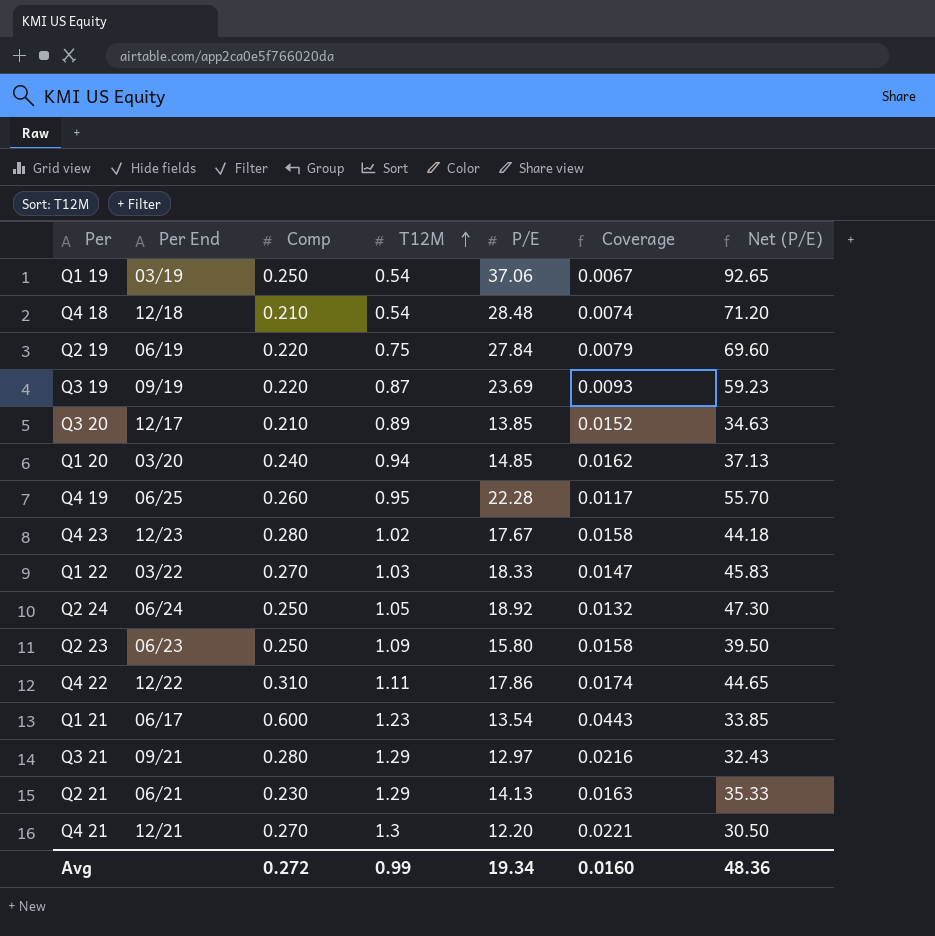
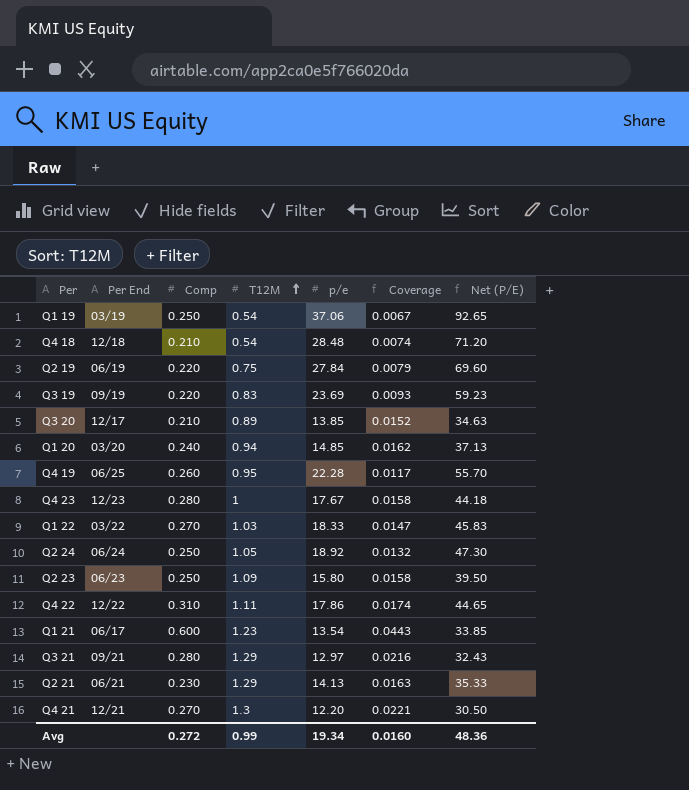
column name: P/E -> p/e
Q3 19 | T12M: 0.87 -> 0.83
Q4 23 | T12M: 1.02 -> 1

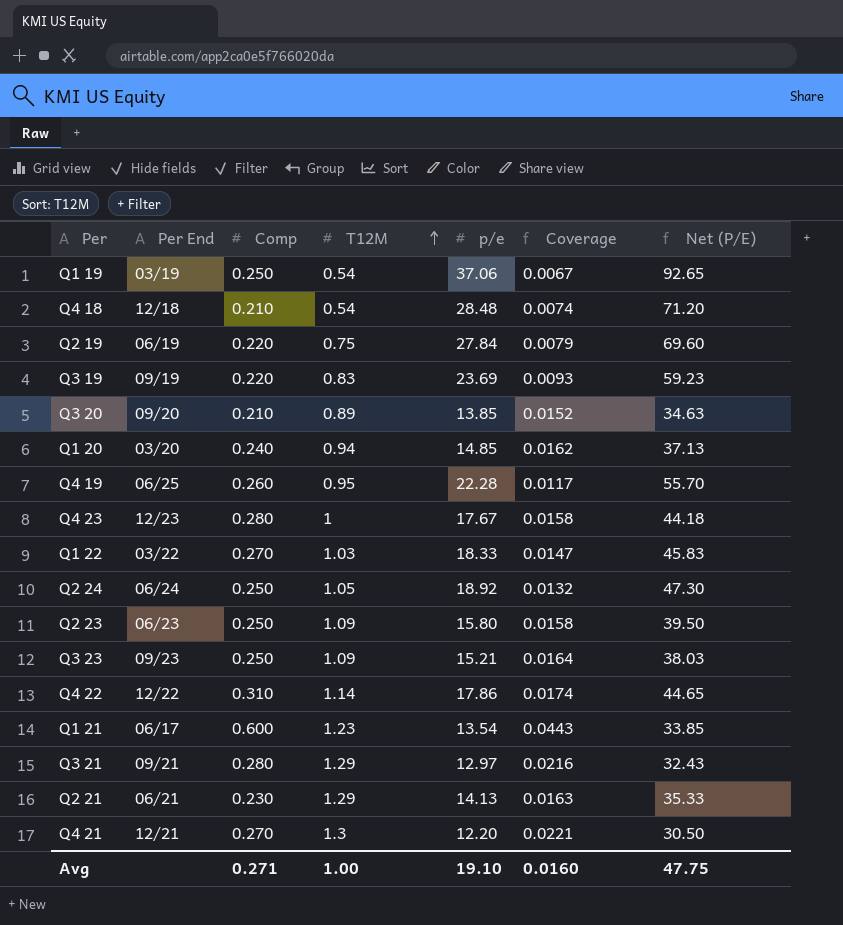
Q3 20 | Per End: 12/17 -> 09/20
row Q3 23: none -> 09/23 | 0.250 | 1.09 | 15.21 | 0.0164 | 38.03
Q4 22 | T12M: 1.11 -> 1.14
Avg | Comp: 0.272 -> 0.271
Avg | T12M: 0.99 -> 1.00
Avg | p/e: 19.34 -> 19.10
Avg | Net (P/E): 48.36 -> 47.75

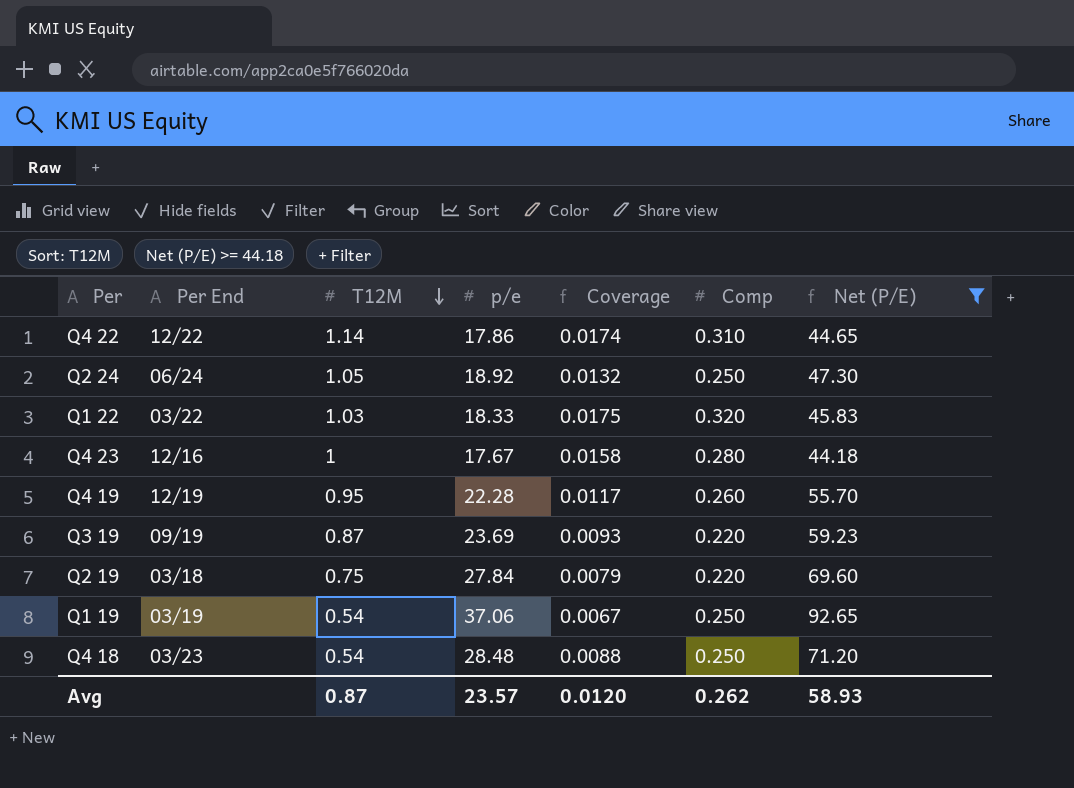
filter: none -> Net (P/E) >= 44.18
row order: T12M ascending -> T12M descending
column Comp | position: 3 -> 6
Q1 22 | Coverage: 0.0147 -> 0.0175
Q1 22 | Comp: 0.270 -> 0.320
Q4 23 | Per End: 12/23 -> 12/16
Q4 19 | Per End: 06/25 -> 12/19
Q3 19 | T12M: 0.83 -> 0.87
Q2 19 | Per End: 06/19 -> 03/18
Q4 18 | Per End: 12/18 -> 03/23
Q4 18 | Coverage: 0.0074 -> 0.0088
Q4 18 | Comp: 0.210 -> 0.250
Avg | T12M: 1.00 -> 0.87
Avg | p/e: 19.10 -> 23.57
Avg | Coverage: 0.0160 -> 0.0120
Avg | Comp: 0.271 -> 0.262
Avg | Net (P/E): 47.75 -> 58.93

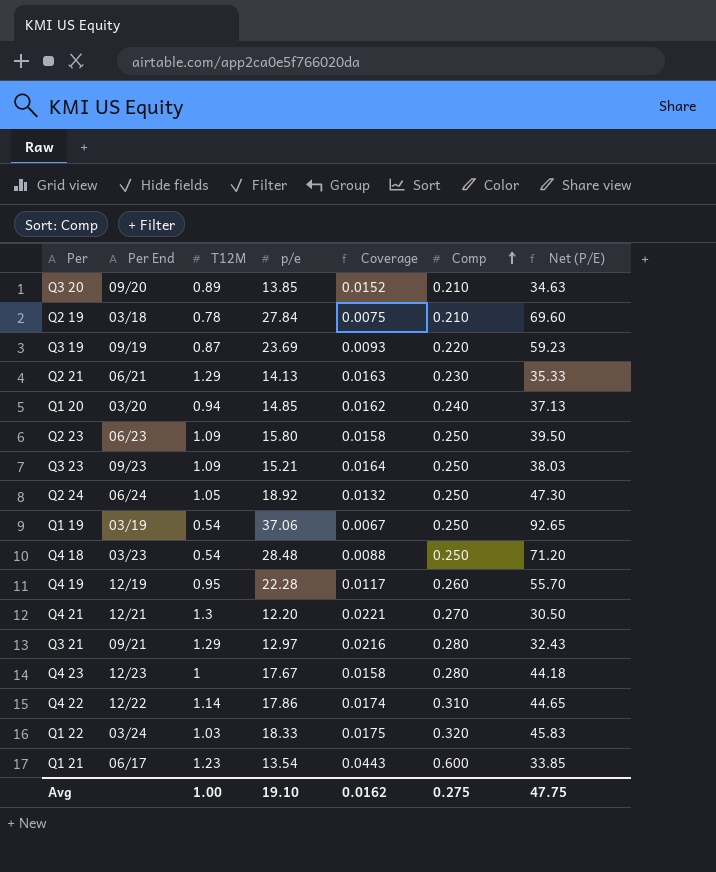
filter: Net (P/E) >= 44.18 -> none
row order: T12M descending -> Comp ascending
Q2 19 | T12M: 0.75 -> 0.78
Q2 19 | Coverage: 0.0079 -> 0.0075
Q2 19 | Comp: 0.220 -> 0.210
Q4 23 | Per End: 12/16 -> 12/23
Q1 22 | Per End: 03/22 -> 03/24
Avg | T12M: 0.87 -> 1.00
Avg | p/e: 23.57 -> 19.10
Avg | Coverage: 0.0120 -> 0.0162
Avg | Comp: 0.262 -> 0.275
Avg | Net (P/E): 58.93 -> 47.75

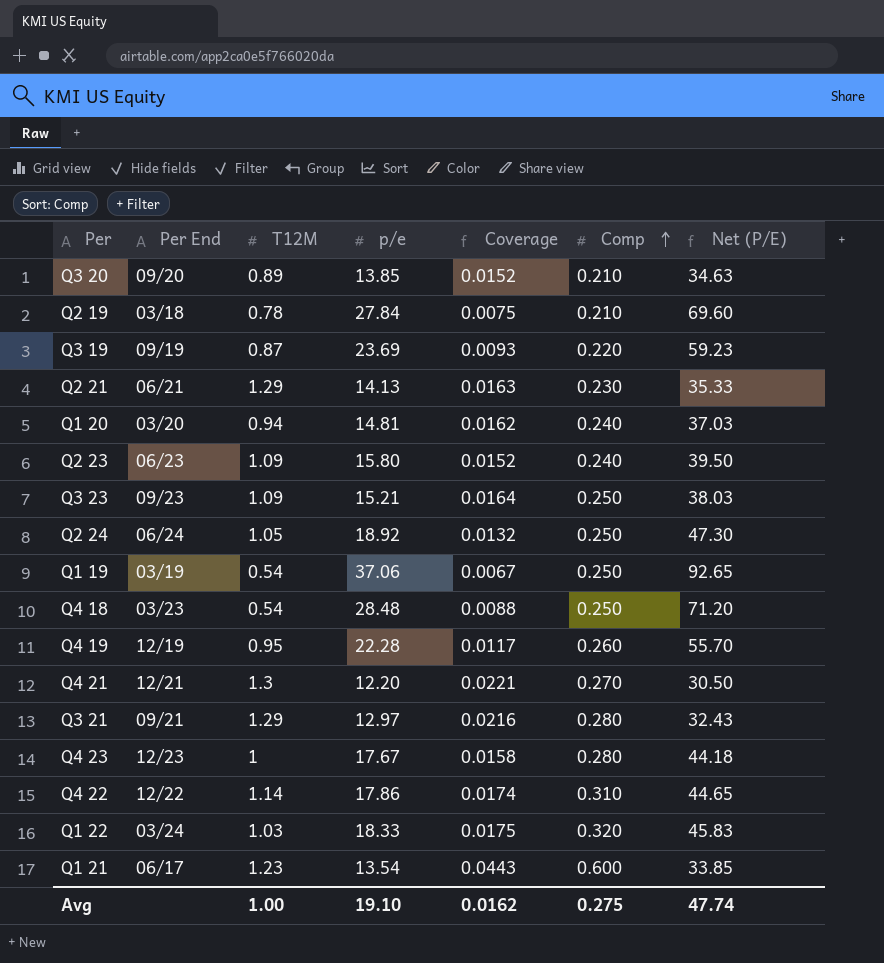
Q1 20 | p/e: 14.85 -> 14.81
Q1 20 | Net (P/E): 37.13 -> 37.03
Q2 23 | Coverage: 0.0158 -> 0.0152
Q2 23 | Comp: 0.250 -> 0.240
Avg | Net (P/E): 47.75 -> 47.74

